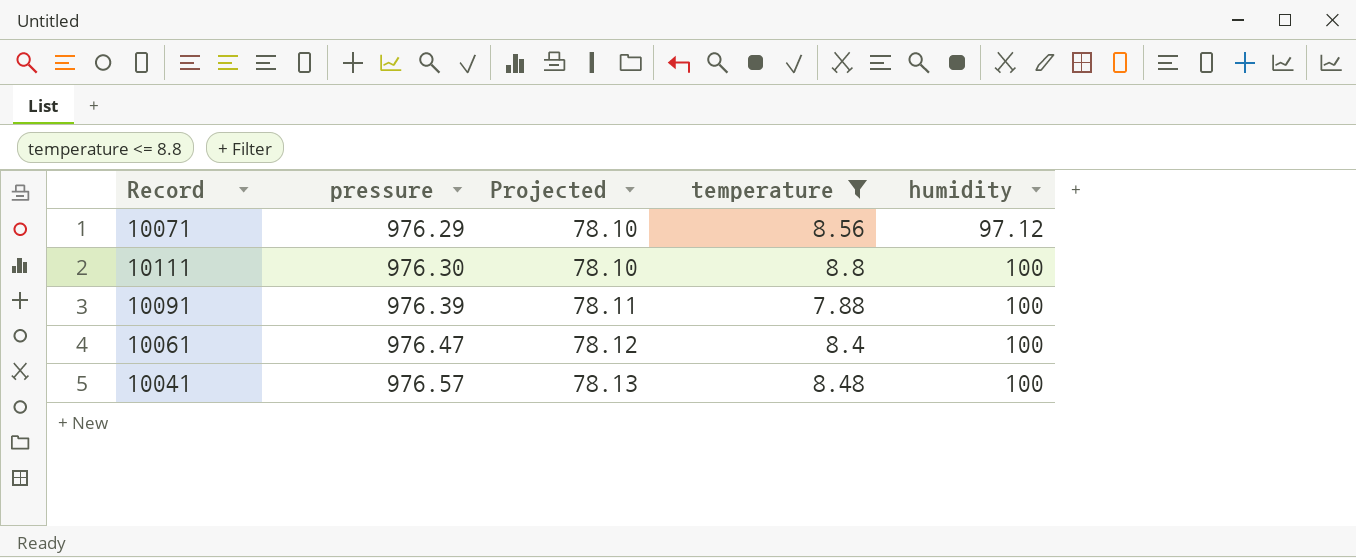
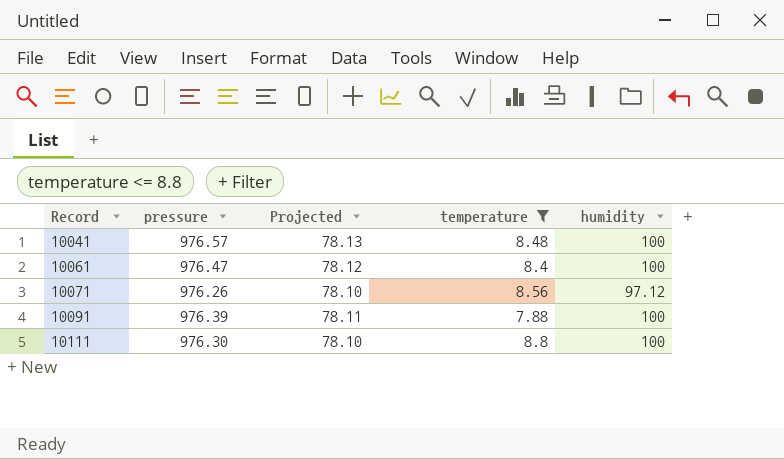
row order: pressure ascending -> Record ascending
10071 | pressure: 976.29 -> 976.26

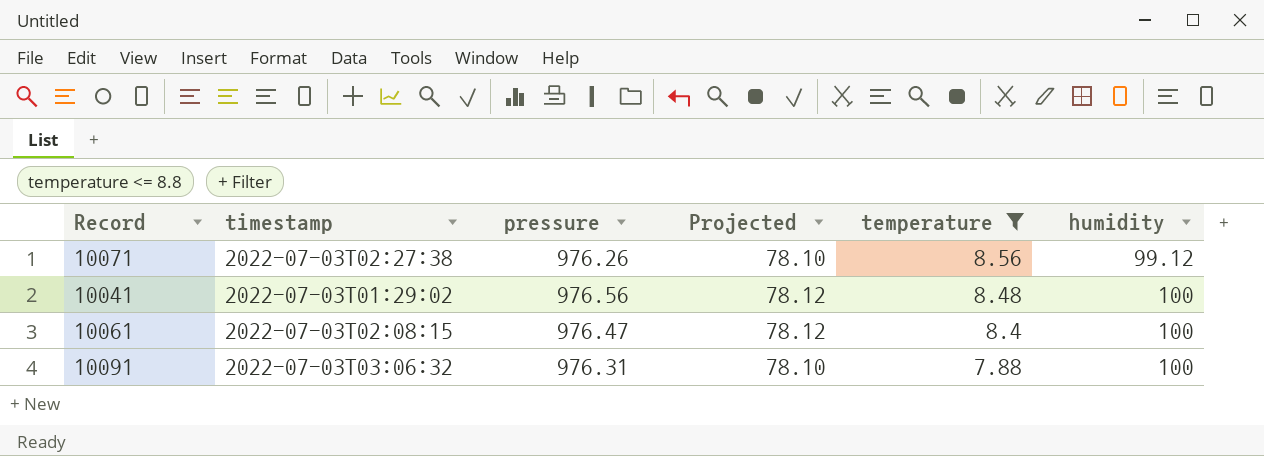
row order: Record ascending -> temperature descending
column timestamp | position: none -> 2
row 10111: 976.30 | 78.10 | 8.8 | 100 -> none
10071 | humidity: 97.12 -> 99.12
10041 | pressure: 976.57 -> 976.56
10041 | Projected: 78.13 -> 78.12
10091 | pressure: 976.39 -> 976.31
10091 | Projected: 78.11 -> 78.10

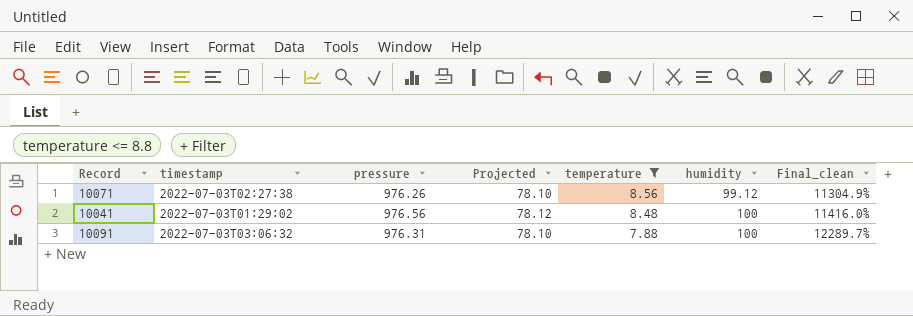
column Final_clean | formula: none -> ([pressure] - [temperature]) / [temperature]
row 10061: 2022-07-03T02:08:15 | 976.47 | 78.12 | 8.4 | 100 -> none

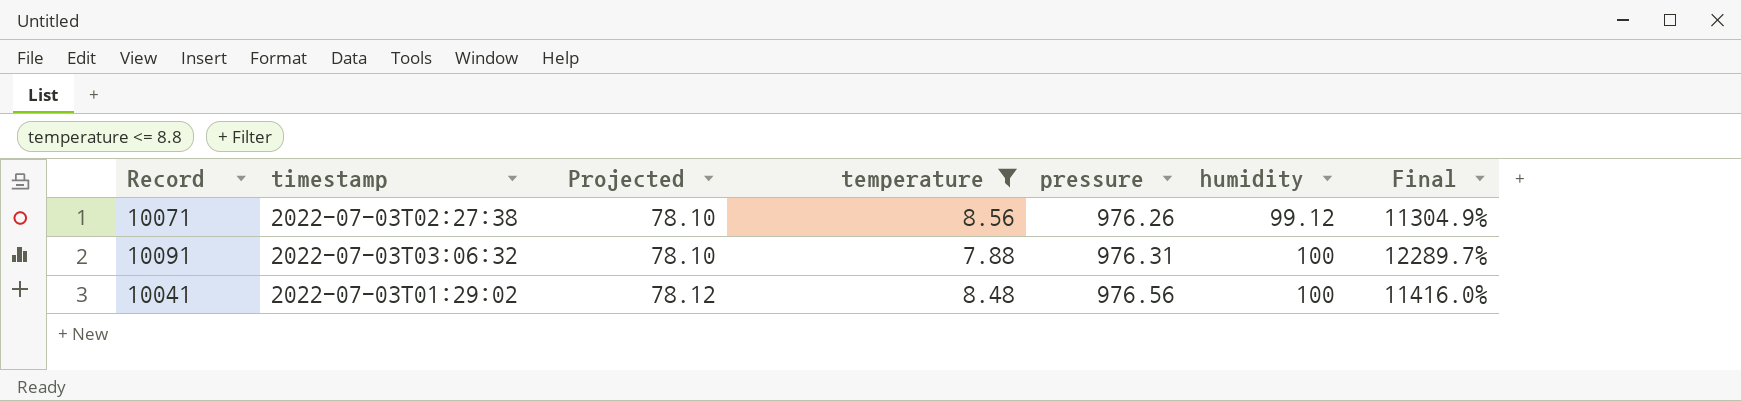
row order: temperature descending -> Projected ascending
column pressure | position: 3 -> 5
column name: Final_clean -> Final

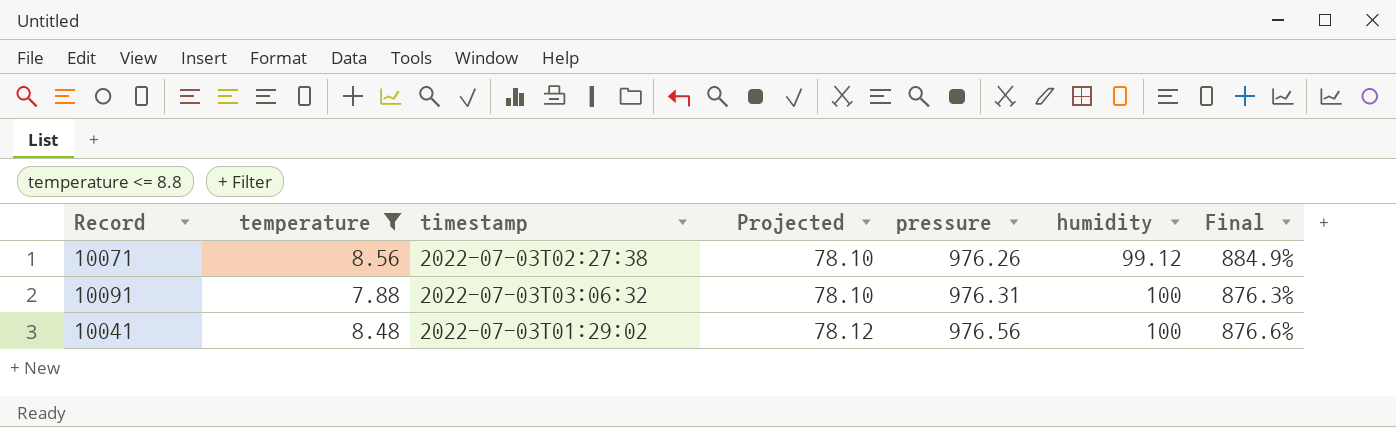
column temperature | position: 4 -> 2
column Final | formula: ([pressure] - [temperature]) / [temperature] -> ([pressure] - [humidity]) / [humidity]

